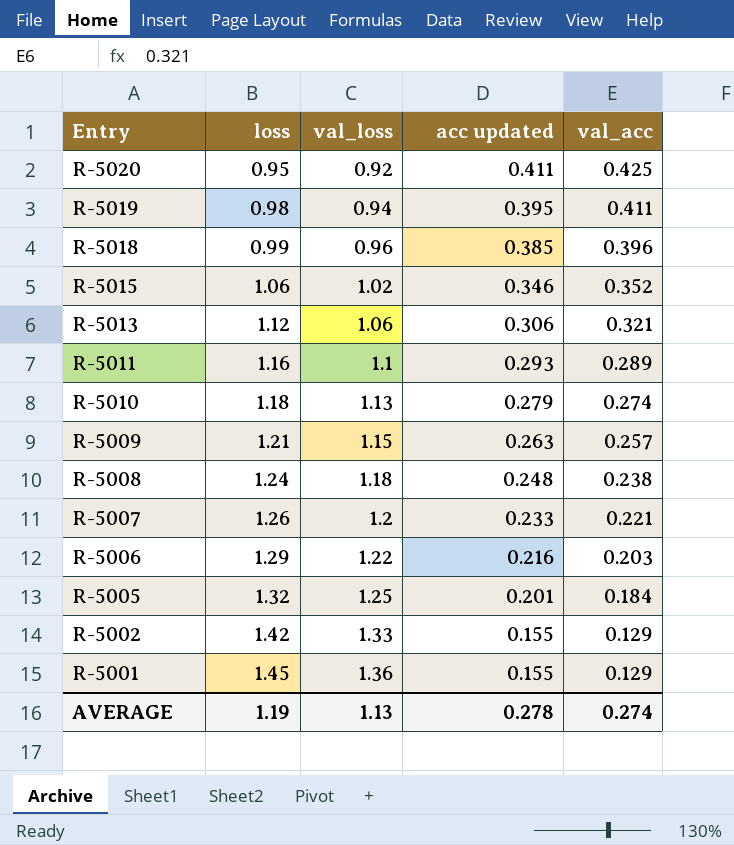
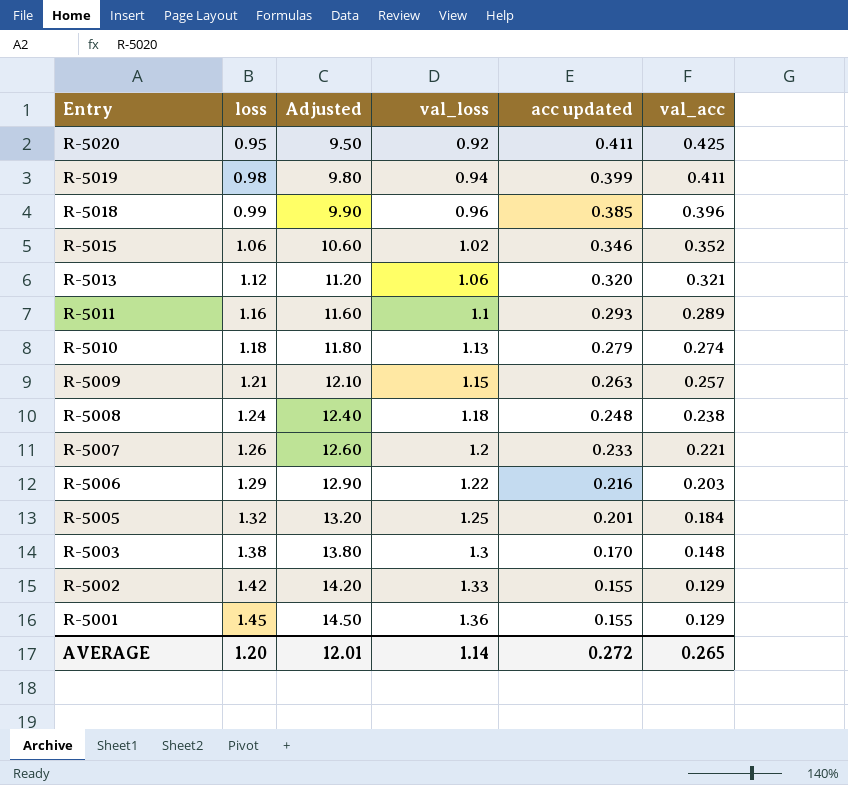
column Adjusted | formula: none -> [loss] * 10
R-5019 | acc updated: 0.395 -> 0.399
R-5013 | acc updated: 0.306 -> 0.320
row R-5003: none -> 1.38 | 13.80 | 1.3 | 0.170 | 0.148
AVERAGE | loss: 1.19 -> 1.20
AVERAGE | val_loss: 1.13 -> 1.14
AVERAGE | acc updated: 0.278 -> 0.272
AVERAGE | val_acc: 0.274 -> 0.265

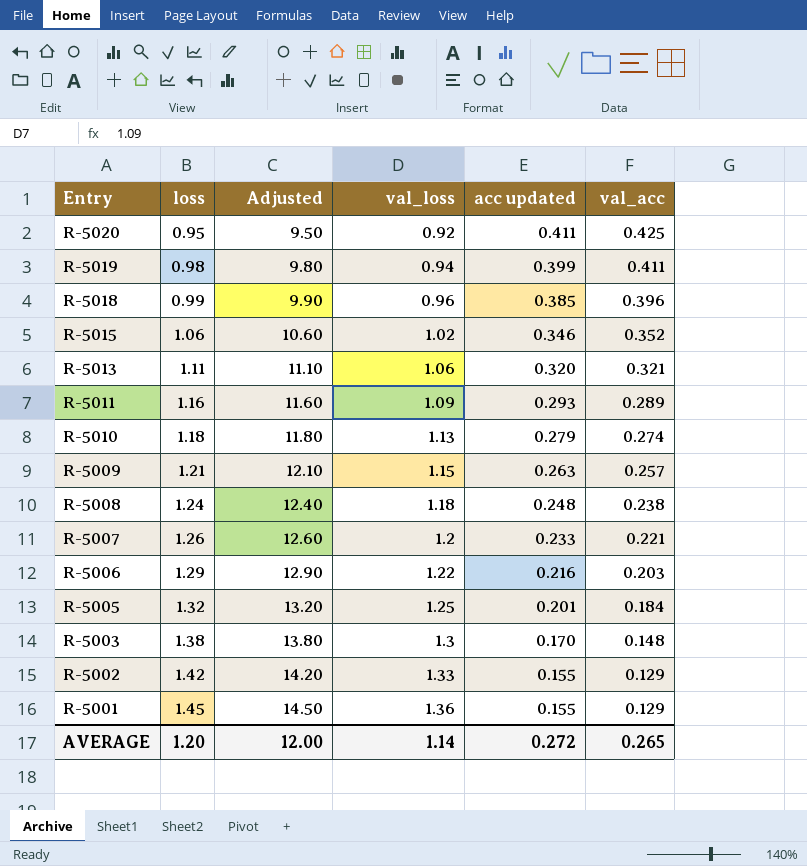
R-5013 | loss: 1.12 -> 1.11
R-5013 | Adjusted: 11.20 -> 11.10
R-5011 | val_loss: 1.1 -> 1.09
AVERAGE | Adjusted: 12.01 -> 12.00

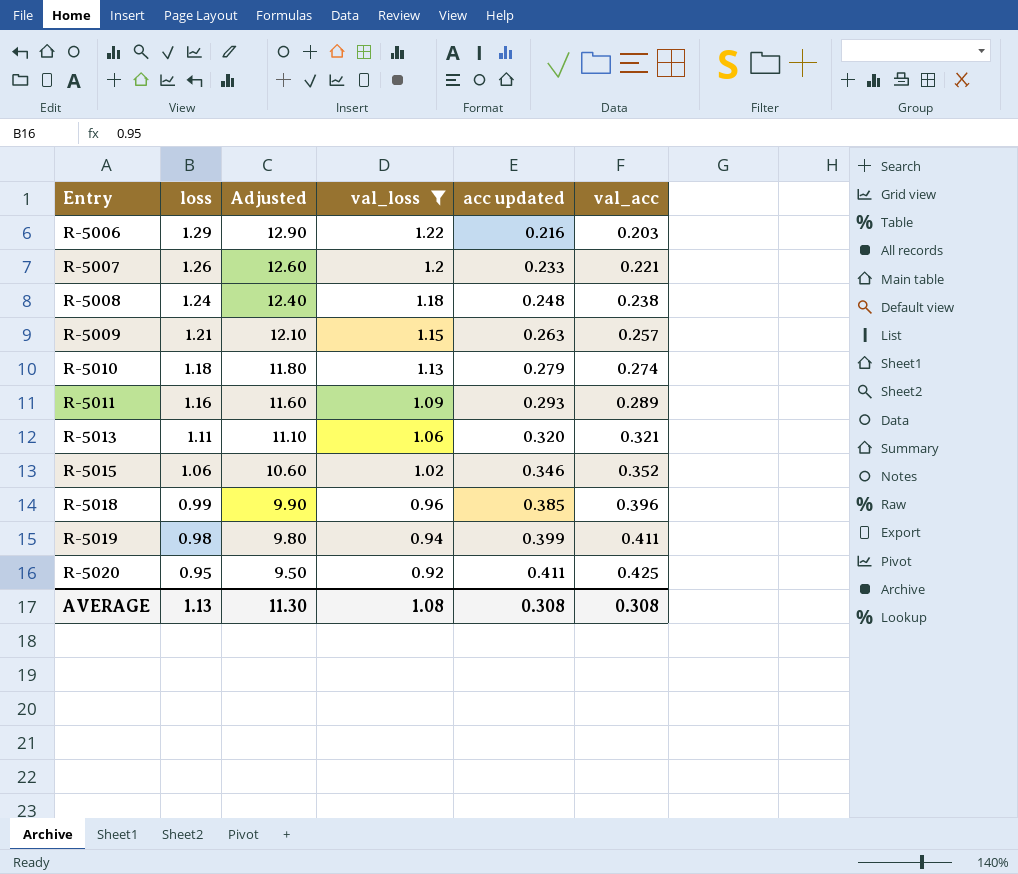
filter: none -> val_loss <= 1.22
row order: Entry descending -> Entry ascending
AVERAGE | loss: 1.20 -> 1.13
AVERAGE | Adjusted: 12.00 -> 11.30
AVERAGE | val_loss: 1.14 -> 1.08
AVERAGE | acc updated: 0.272 -> 0.308
AVERAGE | val_acc: 0.265 -> 0.308

